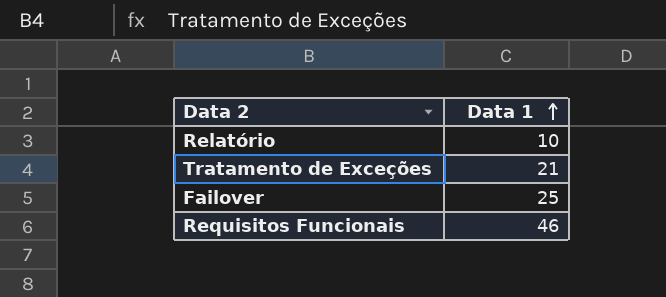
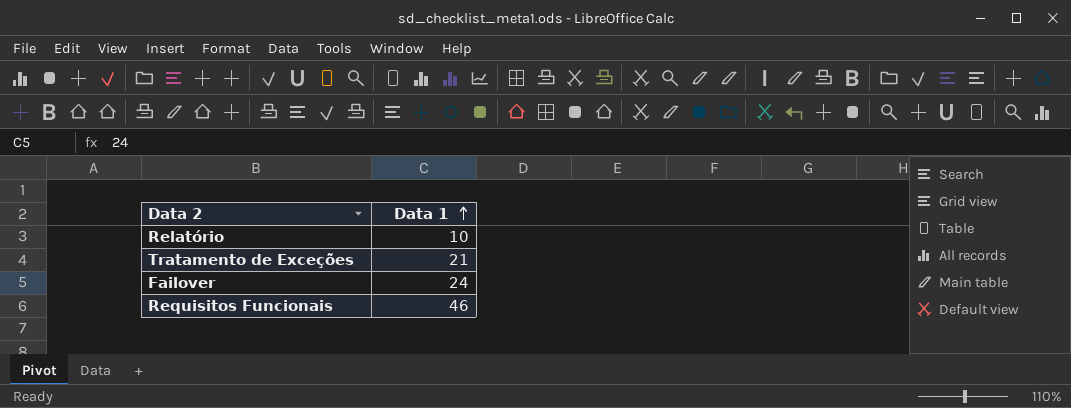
Failover | Data 1: 25 -> 24

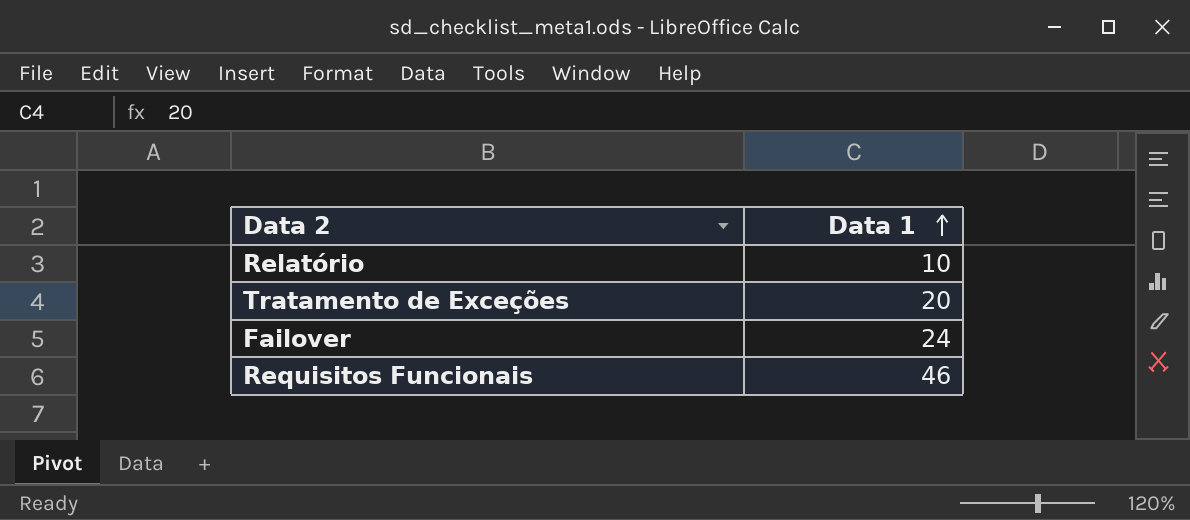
Tratamento de Exceções | Data 1: 21 -> 20

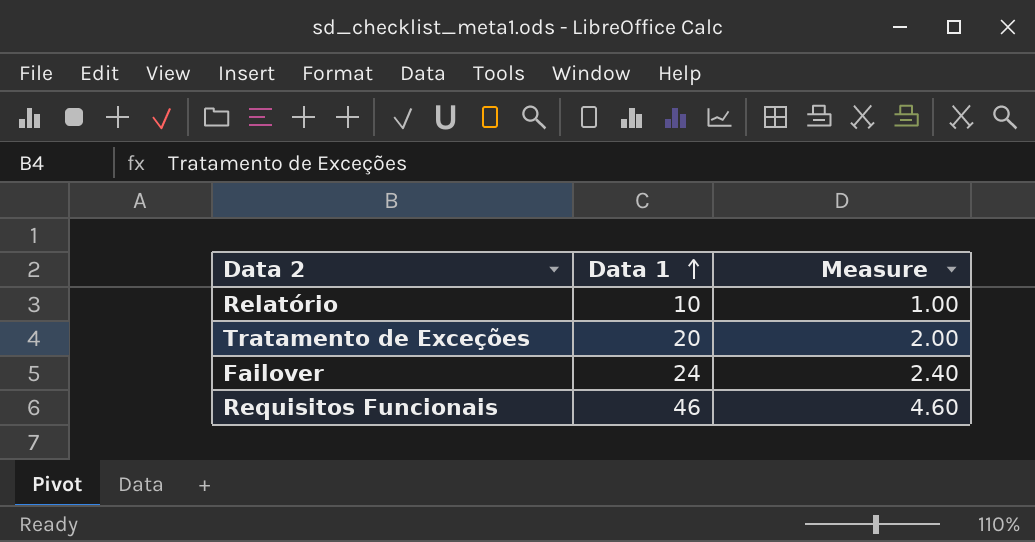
column Measure | formula: none -> [Data 1] * 0.1

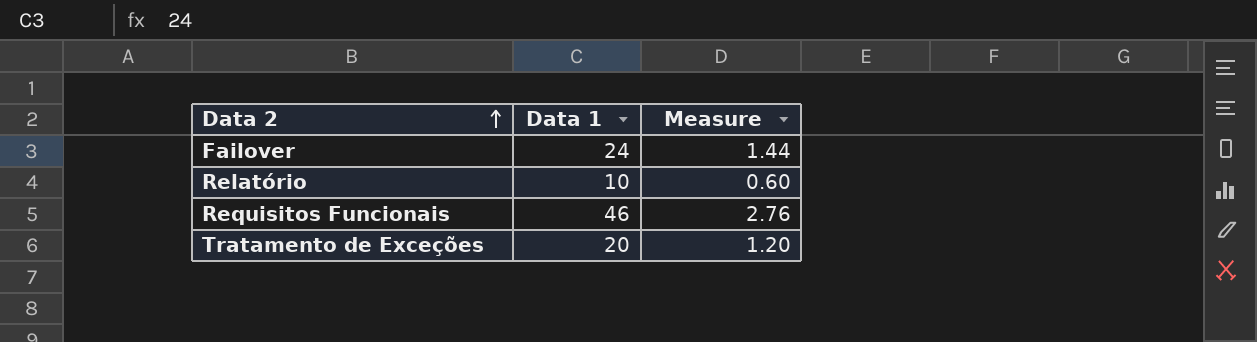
row order: Data 1 ascending -> Data 2 ascending
column Measure | formula: [Data 1] * 0.1 -> [Data 1] * 0.06

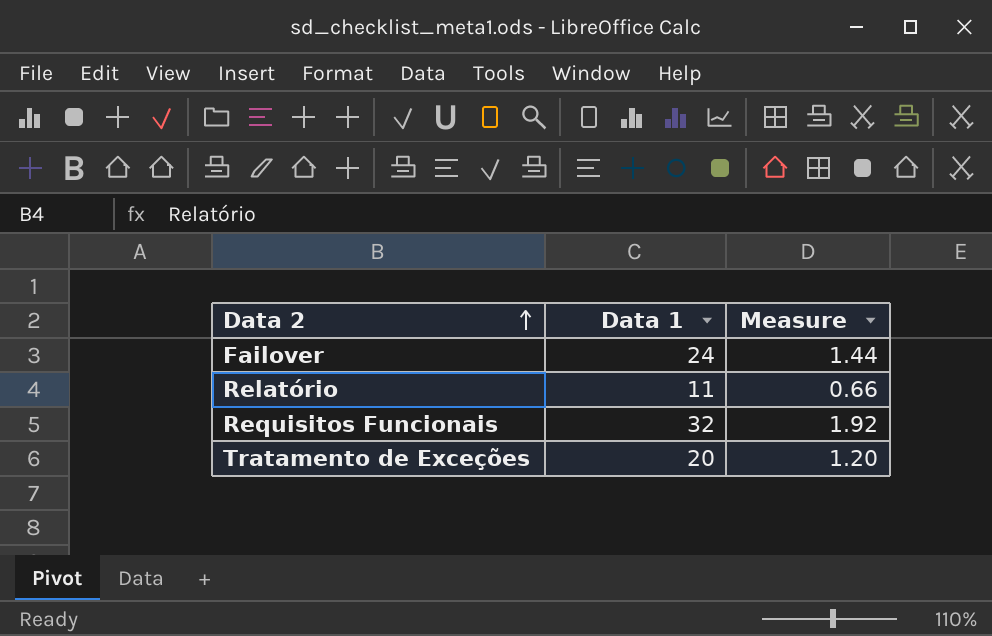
Relatório | Data 1: 10 -> 11
Relatório | Measure: 0.60 -> 0.66
Requisitos Funcionais | Data 1: 46 -> 32
Requisitos Funcionais | Measure: 2.76 -> 1.92

